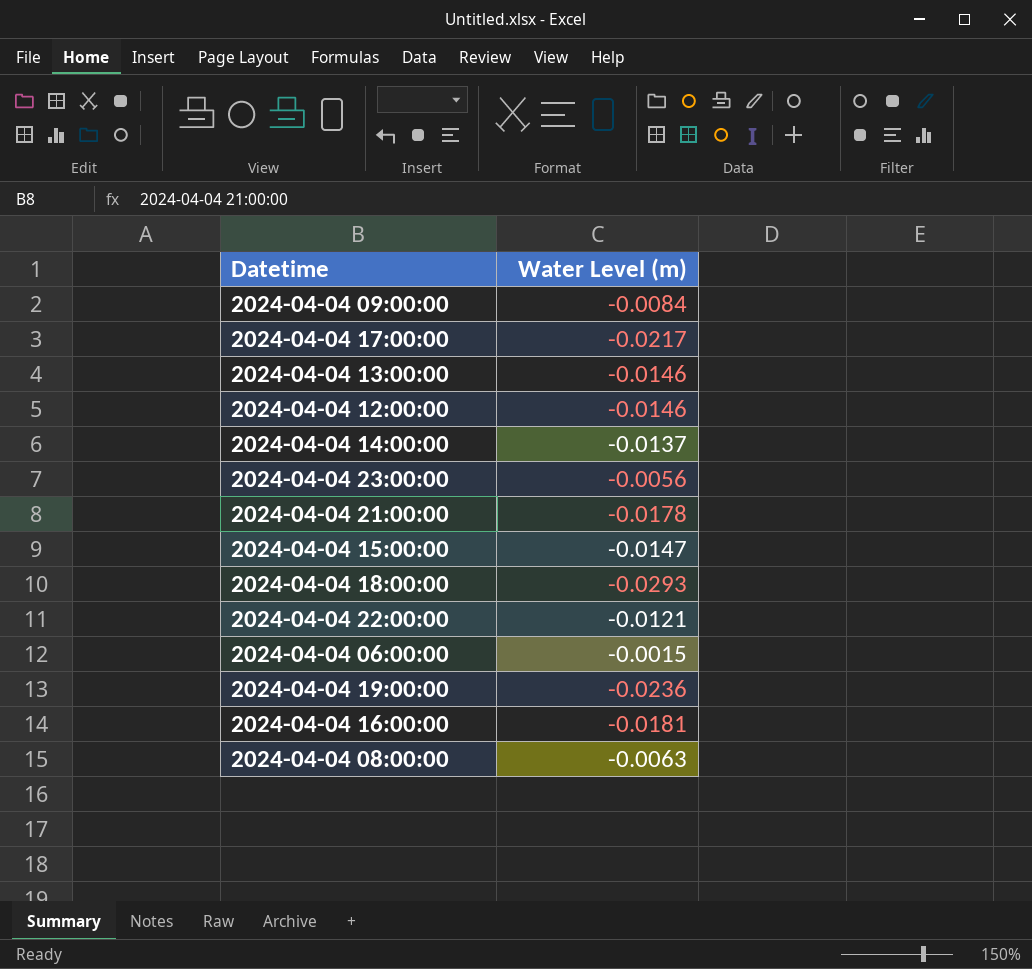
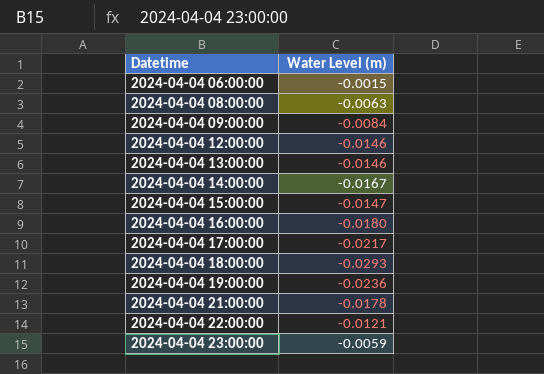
row order: none -> Datetime ascending
2024-04-04 14:00:00 | Water Level (m): -0.0137 -> -0.0167
2024-04-04 16:00:00 | Water Level (m): -0.0181 -> -0.0180
2024-04-04 23:00:00 | Water Level (m): -0.0056 -> -0.0059

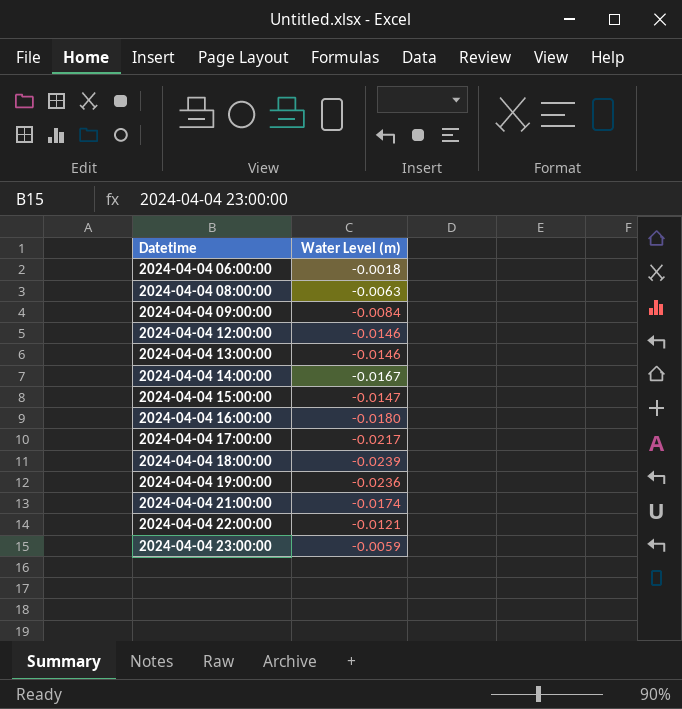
2024-04-04 06:00:00 | Water Level (m): -0.0015 -> -0.0018
2024-04-04 18:00:00 | Water Level (m): -0.0293 -> -0.0239
2024-04-04 21:00:00 | Water Level (m): -0.0178 -> -0.0174

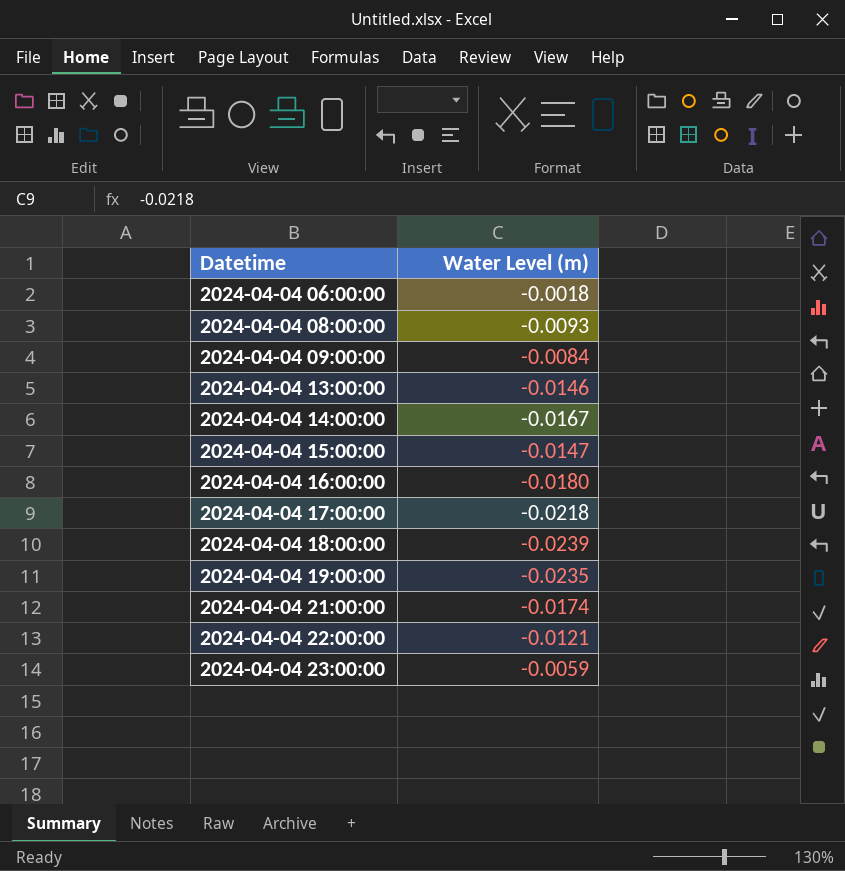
row 2024-04-04 12:00:00: -0.0146 -> none
2024-04-04 08:00:00 | Water Level (m): -0.0063 -> -0.0093
2024-04-04 17:00:00 | Water Level (m): -0.0217 -> -0.0218
2024-04-04 19:00:00 | Water Level (m): -0.0236 -> -0.0235

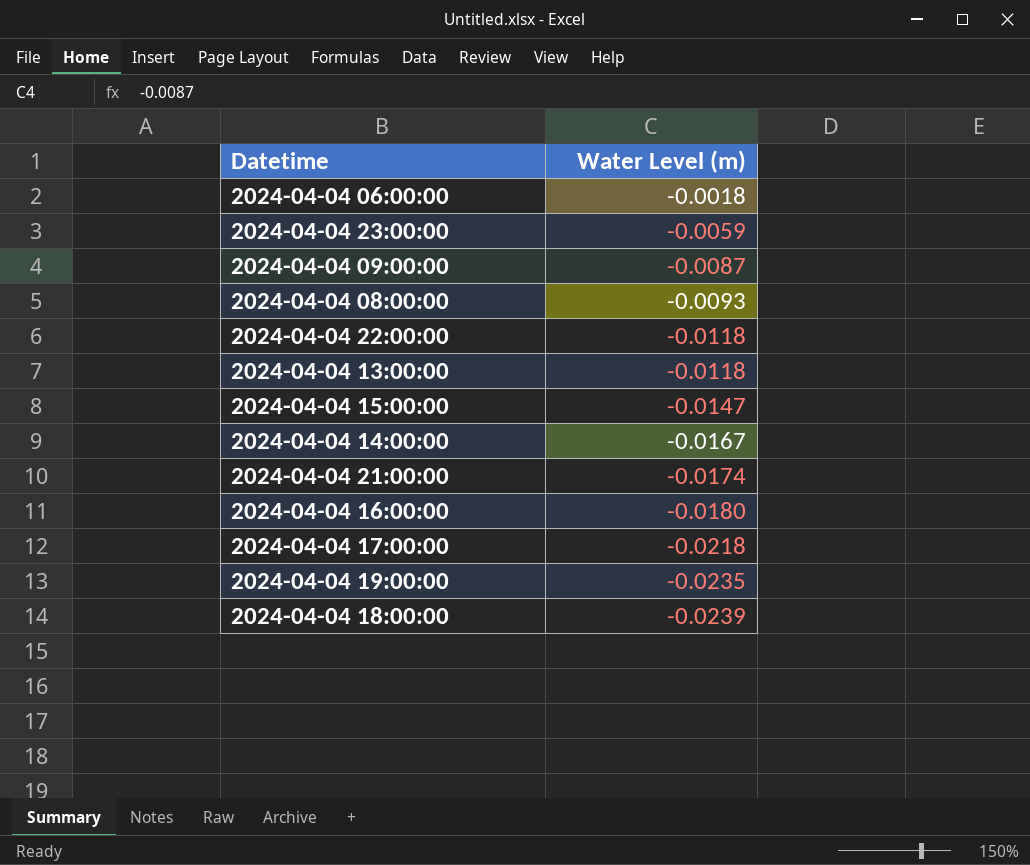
row order: Datetime ascending -> Water Level (m) descending
2024-04-04 09:00:00 | Water Level (m): -0.0084 -> -0.0087
2024-04-04 22:00:00 | Water Level (m): -0.0121 -> -0.0118
2024-04-04 13:00:00 | Water Level (m): -0.0146 -> -0.0118

